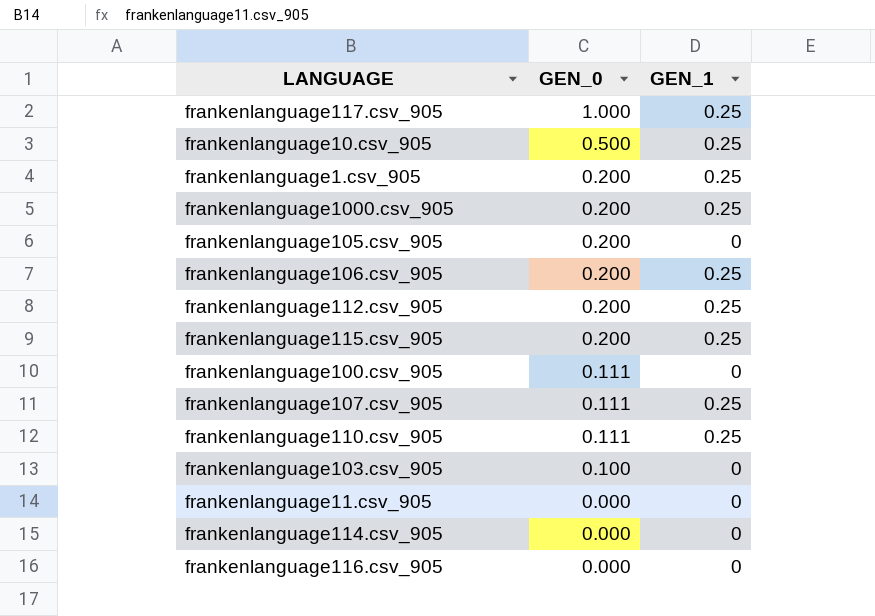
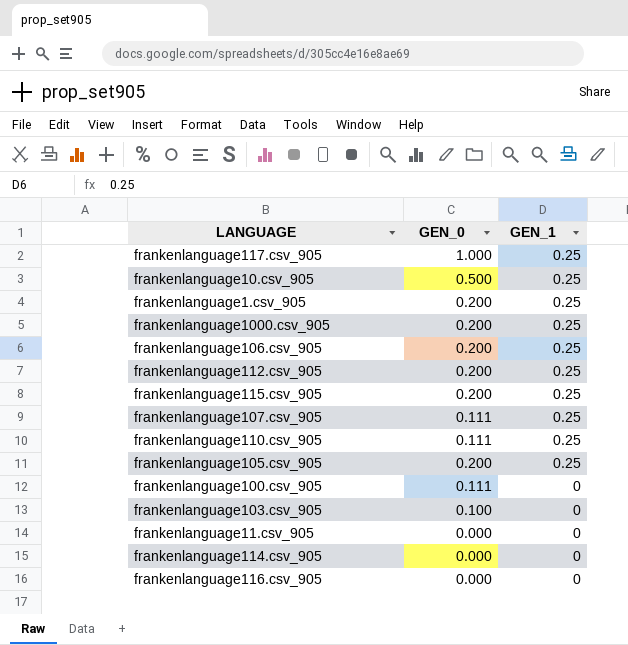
row order: GEN_0 descending -> GEN_1 descending
frankenlanguage105.csv_905 | GEN_1: 0 -> 0.25

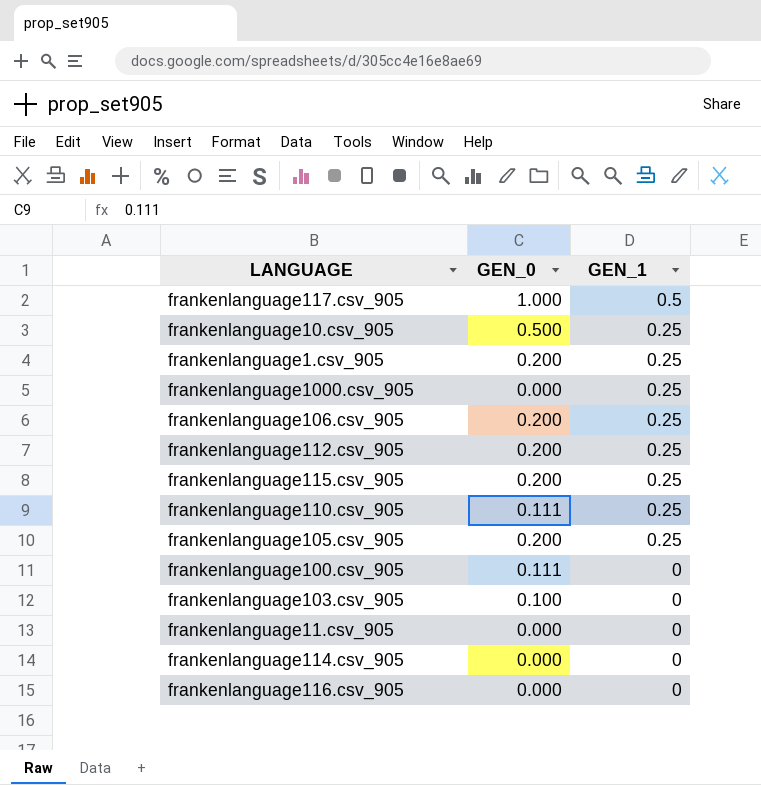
row frankenlanguage107.csv_905: 0.111 | 0.25 -> none
frankenlanguage117.csv_905 | GEN_1: 0.25 -> 0.5
frankenlanguage1000.csv_905 | GEN_0: 0.200 -> 0.000

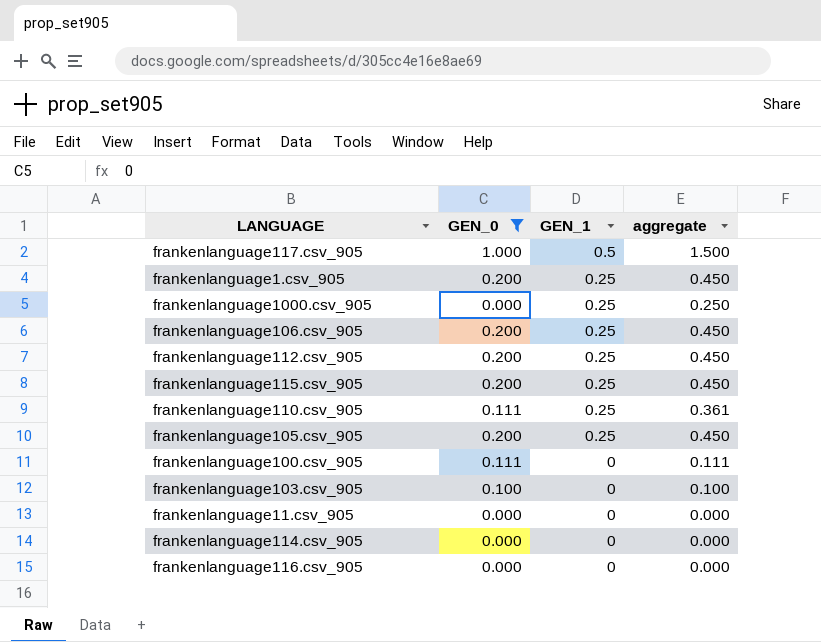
filter: none -> GEN_0 != 0.500
column aggregate | formula: none -> [GEN_0] + [GEN_1]

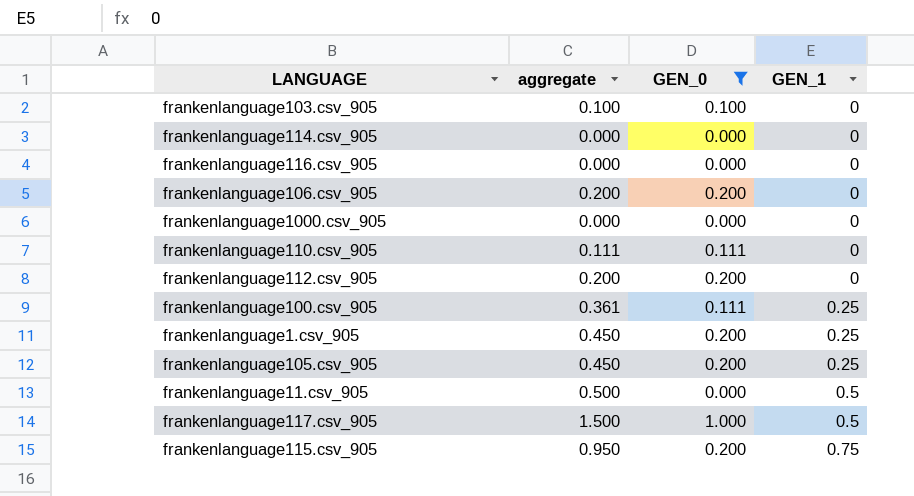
row order: GEN_1 descending -> GEN_1 ascending
column aggregate | position: 4 -> 2
frankenlanguage106.csv_905 | aggregate: 0.450 -> 0.200
frankenlanguage106.csv_905 | GEN_1: 0.25 -> 0
frankenlanguage1000.csv_905 | aggregate: 0.250 -> 0.000
frankenlanguage1000.csv_905 | GEN_1: 0.25 -> 0
frankenlanguage110.csv_905 | aggregate: 0.361 -> 0.111
frankenlanguage110.csv_905 | GEN_1: 0.25 -> 0
frankenlanguage112.csv_905 | aggregate: 0.450 -> 0.200
frankenlanguage112.csv_905 | GEN_1: 0.25 -> 0
frankenlanguage100.csv_905 | aggregate: 0.111 -> 0.361
frankenlanguage100.csv_905 | GEN_1: 0 -> 0.25
frankenlanguage11.csv_905 | aggregate: 0.000 -> 0.500
frankenlanguage11.csv_905 | GEN_1: 0 -> 0.5
frankenlanguage115.csv_905 | aggregate: 0.450 -> 0.950
frankenlanguage115.csv_905 | GEN_1: 0.25 -> 0.75

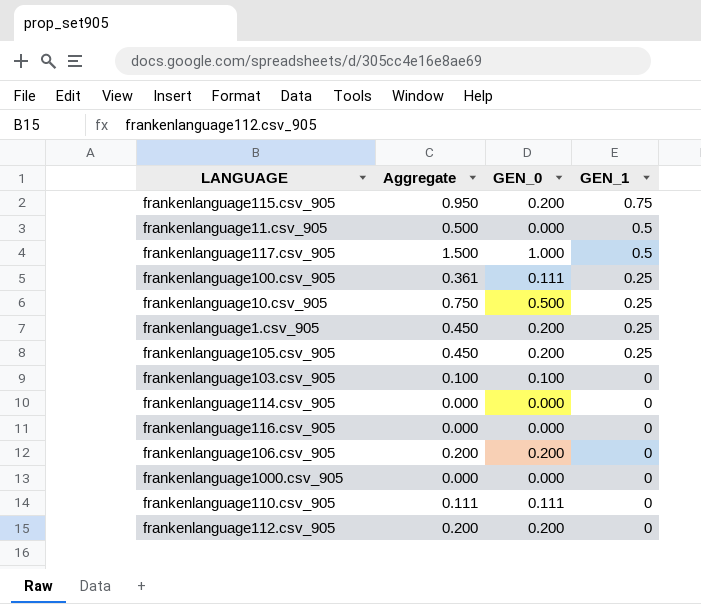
filter: GEN_0 != 0.500 -> none
row order: GEN_1 ascending -> GEN_1 descending
column name: aggregate -> Aggregate

